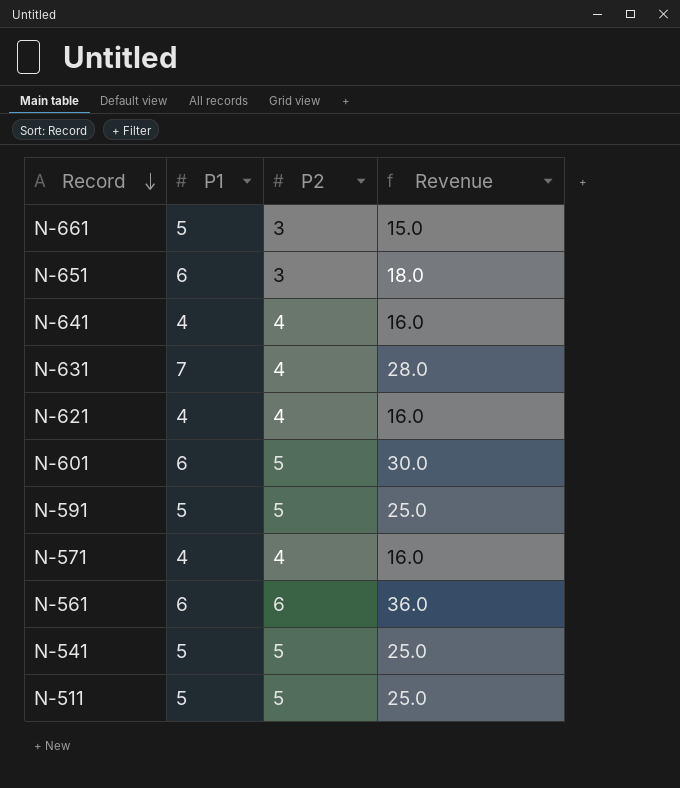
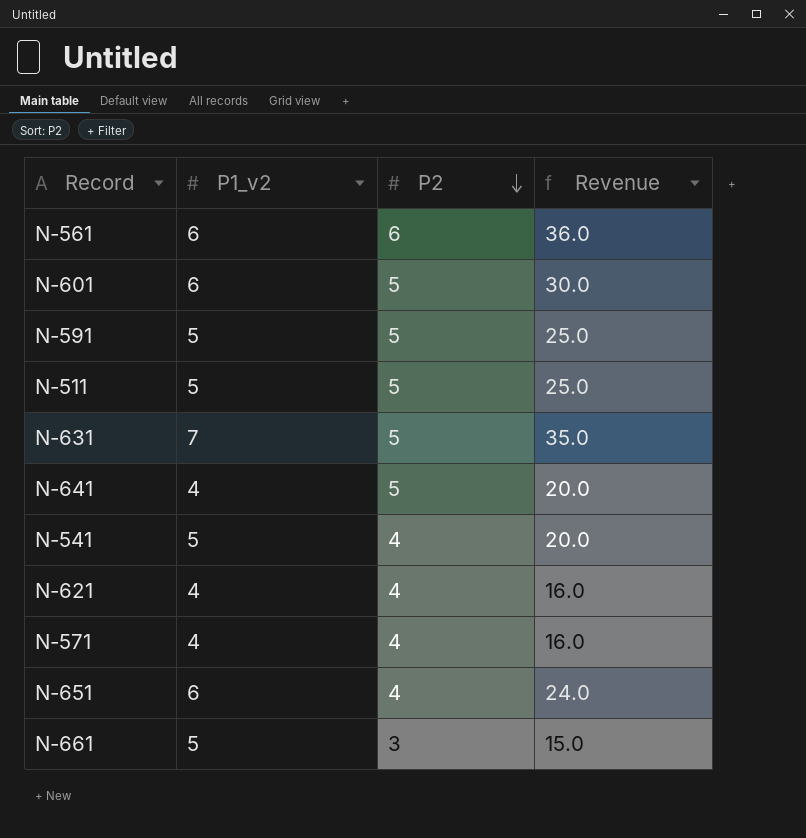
row order: Record descending -> P2 descending
column name: P1 -> P1_v2
N-631 | P2: 4 -> 5
N-631 | Revenue: 28.0 -> 35.0
N-641 | P2: 4 -> 5
N-641 | Revenue: 16.0 -> 20.0
N-541 | P2: 5 -> 4
N-541 | Revenue: 25.0 -> 20.0
N-651 | P2: 3 -> 4
N-651 | Revenue: 18.0 -> 24.0

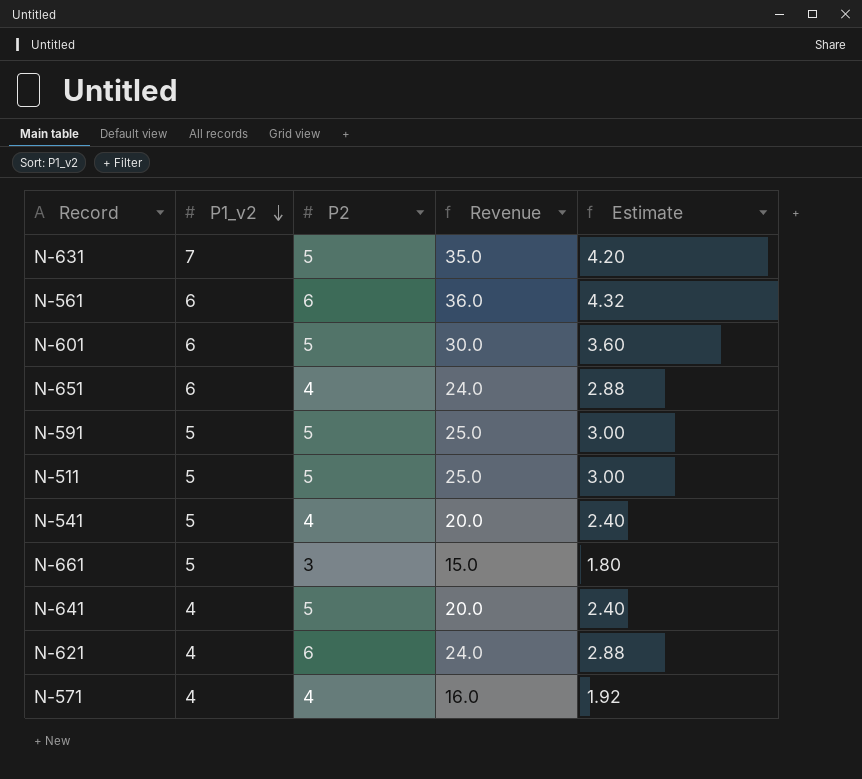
row order: P2 descending -> P1_v2 descending
column Estimate | formula: none -> [Revenue] * 0.12
N-621 | P2: 4 -> 6
N-621 | Revenue: 16.0 -> 24.0

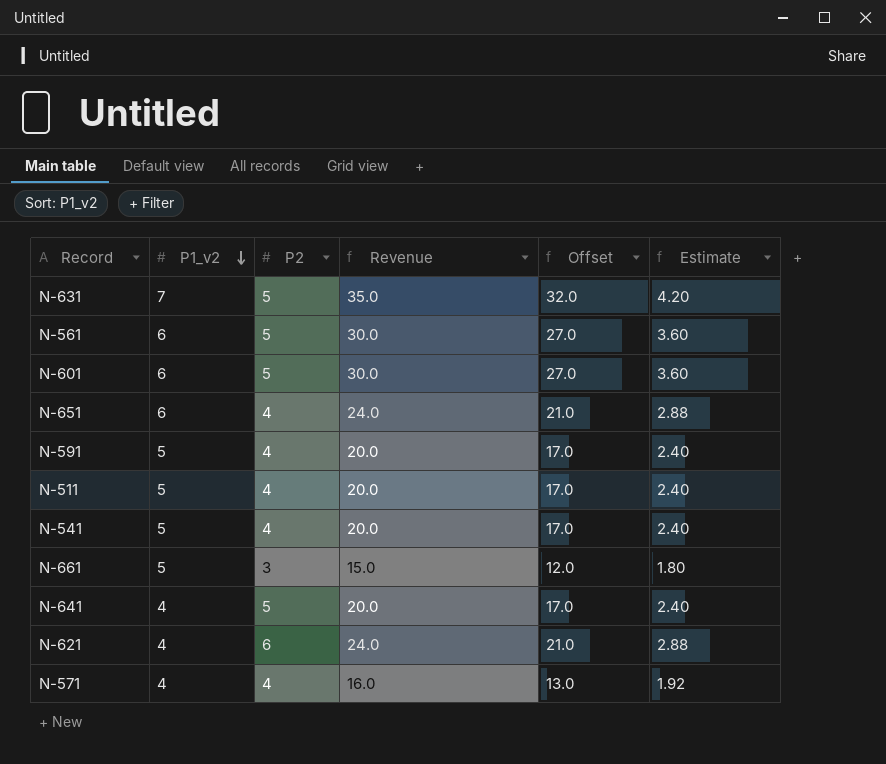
column Offset | formula: none -> [Revenue] - 3
N-561 | P2: 6 -> 5
N-561 | Revenue: 36.0 -> 30.0
N-561 | Estimate: 4.32 -> 3.60
N-591 | P2: 5 -> 4
N-591 | Revenue: 25.0 -> 20.0
N-591 | Estimate: 3.00 -> 2.40
N-511 | P2: 5 -> 4
N-511 | Revenue: 25.0 -> 20.0
N-511 | Estimate: 3.00 -> 2.40

